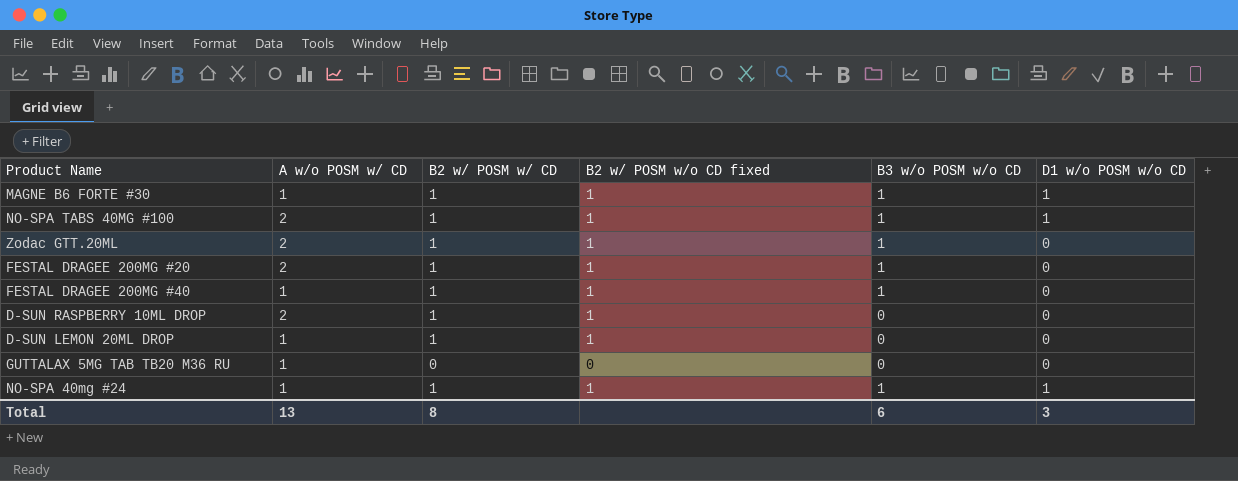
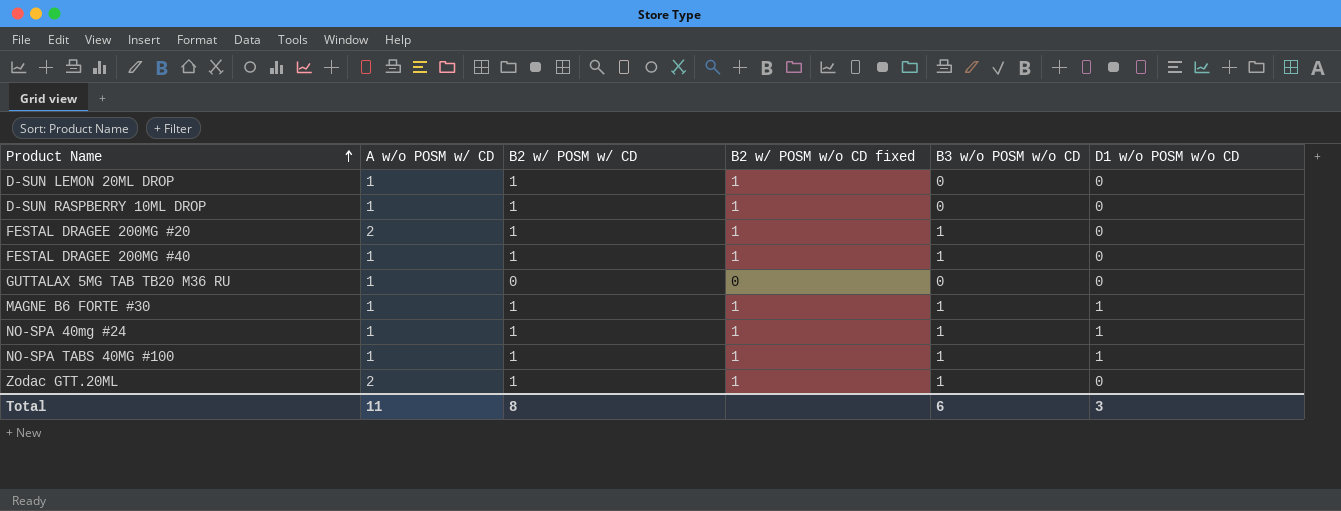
row order: none -> Product Name ascending
D-SUN RASPBERRY 10ML DROP | A w/o POSM w/ CD: 2 -> 1
NO-SPA TABS 40MG #100 | A w/o POSM w/ CD: 2 -> 1
Total | A w/o POSM w/ CD: 13 -> 11

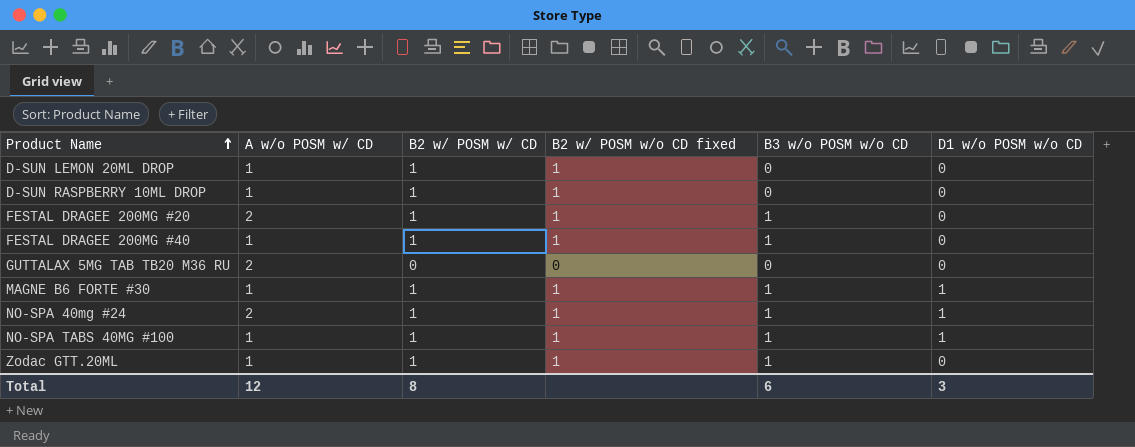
GUTTALAX 5MG TAB TB20 M36 RU | A w/o POSM w/ CD: 1 -> 2
NO-SPA 40mg #24 | A w/o POSM w/ CD: 1 -> 2
Zodac GTT.20ML | A w/o POSM w/ CD: 2 -> 1
Total | A w/o POSM w/ CD: 11 -> 12

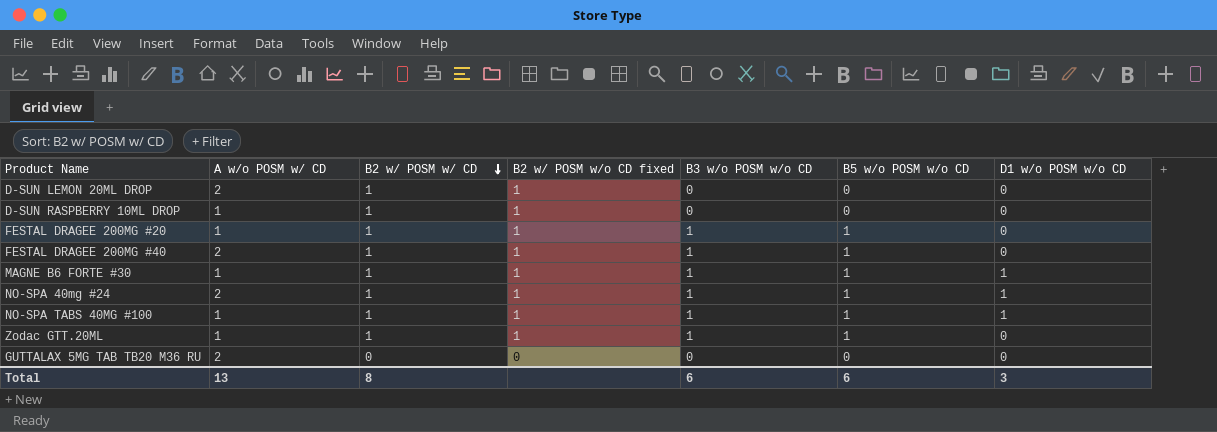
row order: Product Name ascending -> B2 w/ POSM w/ CD descending
column B5 w/o POSM w/o CD | position: none -> 6
D-SUN LEMON 20ML DROP | A w/o POSM w/ CD: 1 -> 2
FESTAL DRAGEE 200MG #20 | A w/o POSM w/ CD: 2 -> 1
FESTAL DRAGEE 200MG #40 | A w/o POSM w/ CD: 1 -> 2
Total | A w/o POSM w/ CD: 12 -> 13

